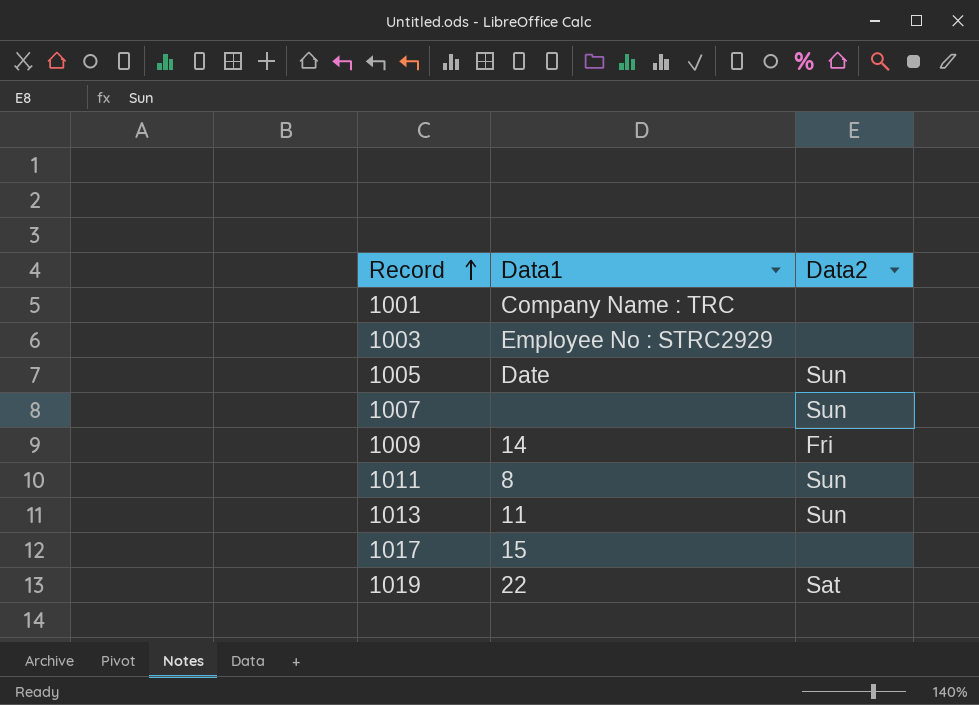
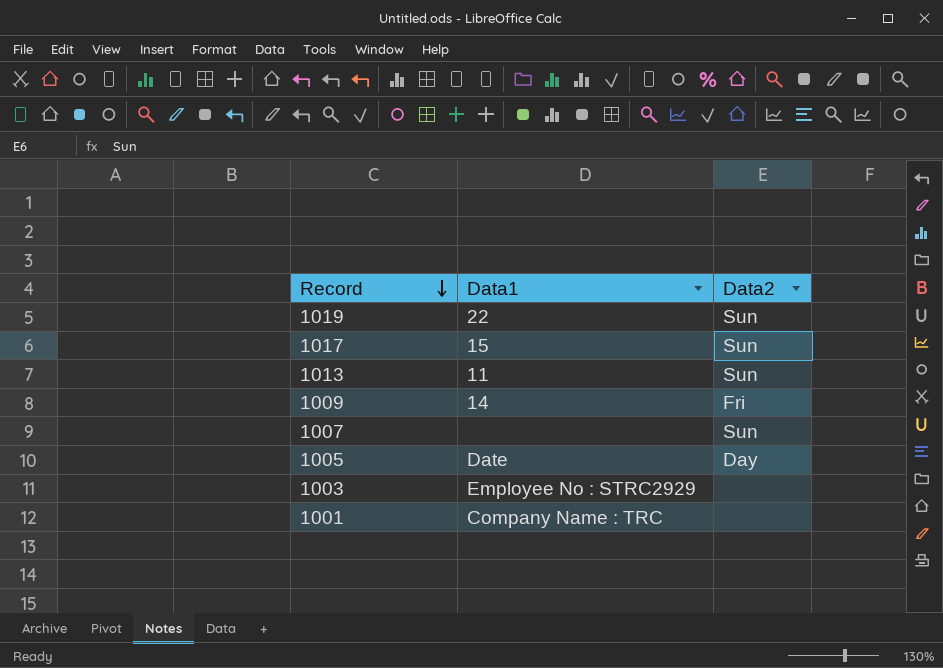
row order: Record ascending -> Record descending
row 1011: 8 | Sun -> none
1019 | Data2: Sat -> Sun
1017 | Data2: none -> Sun
1005 | Data2: Sun -> Day

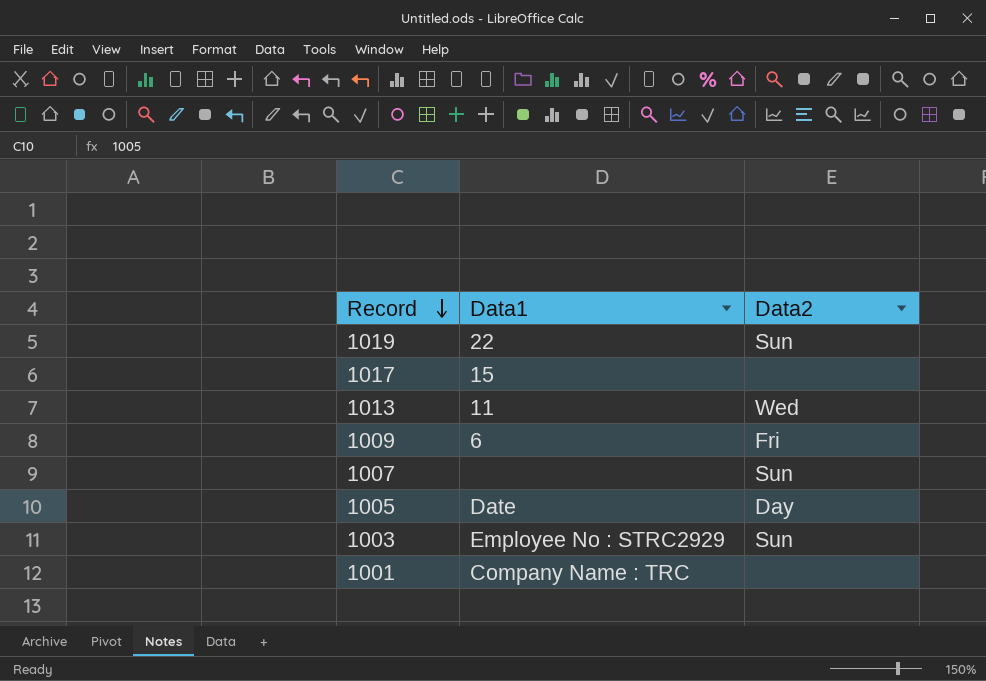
1017 | Data2: Sun -> none
1013 | Data2: Sun -> Wed
1009 | Data1: 14 -> 6
1003 | Data2: none -> Sun

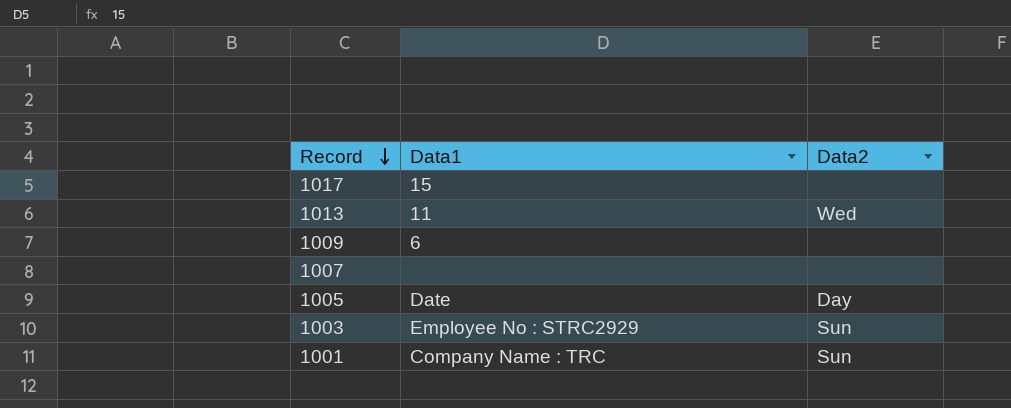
row 1019: 22 | Sun -> none
1009 | Data2: Fri -> none
1007 | Data2: Sun -> none
1001 | Data2: none -> Sun

